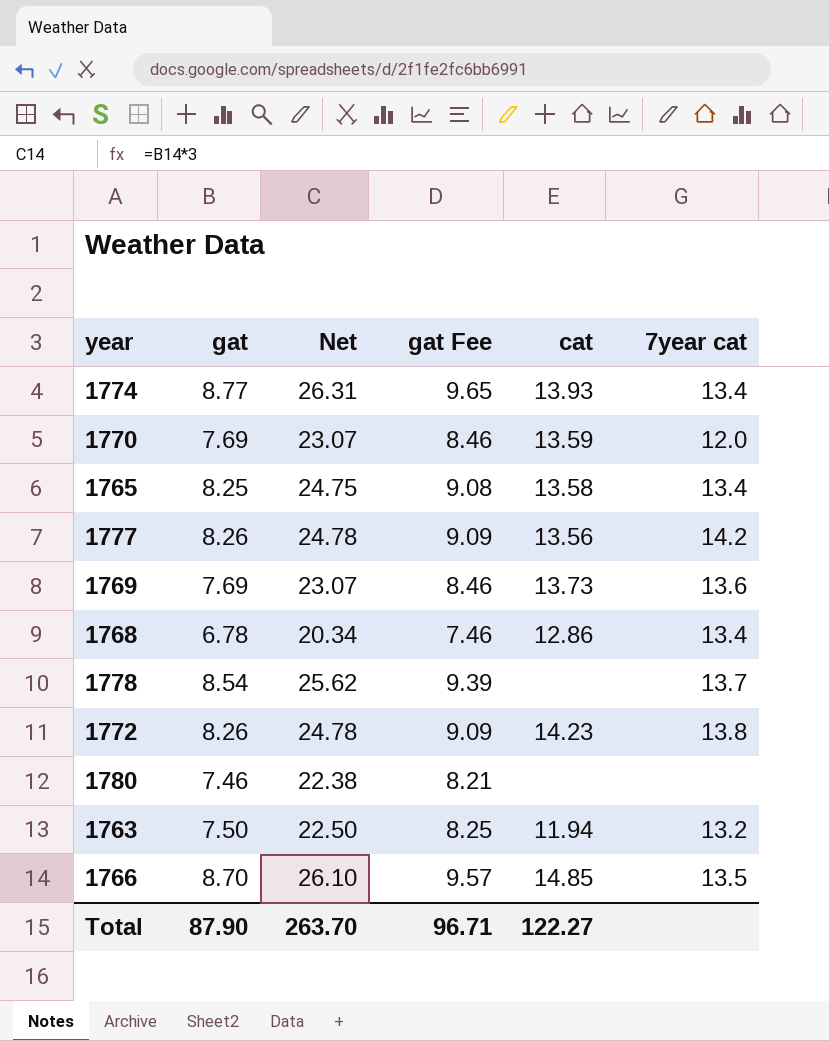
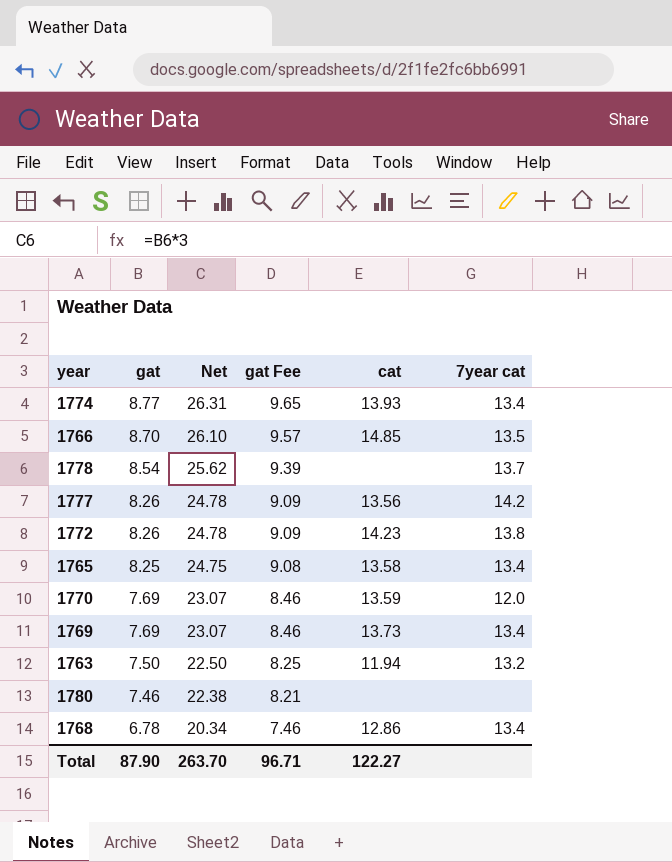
row order: none -> gat descending
1769 | 7year cat: 13.6 -> 13.4

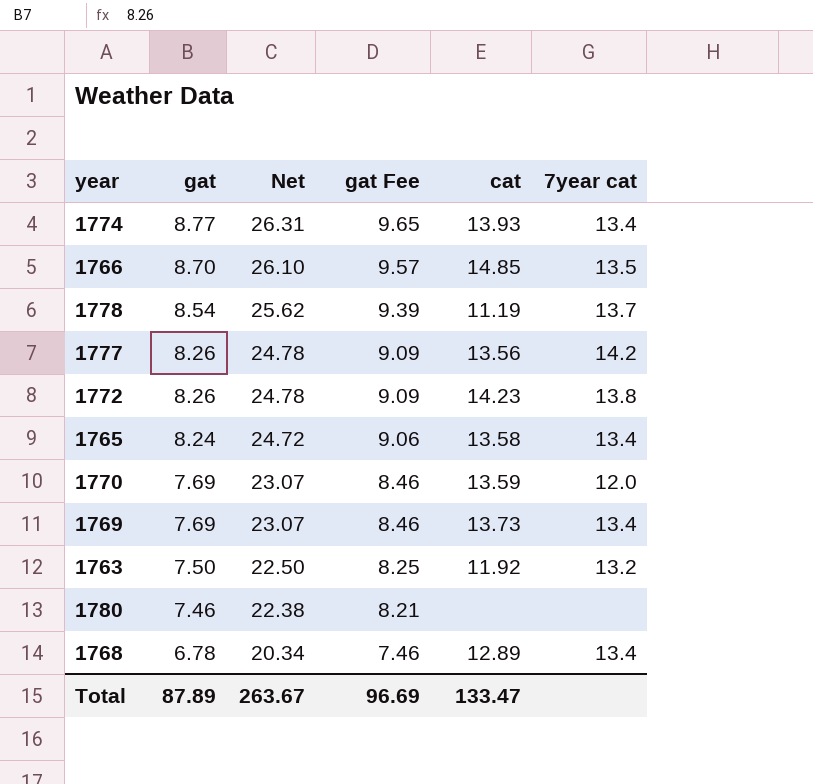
1778 | cat: none -> 11.19
1765 | gat: 8.25 -> 8.24
1765 | Net: 24.75 -> 24.72
1765 | gat Fee: 9.08 -> 9.06
1763 | cat: 11.94 -> 11.92
1768 | cat: 12.86 -> 12.89
Total | gat: 87.90 -> 87.89
Total | Net: 263.70 -> 263.67
Total | gat Fee: 96.71 -> 96.69
Total | cat: 122.27 -> 133.47

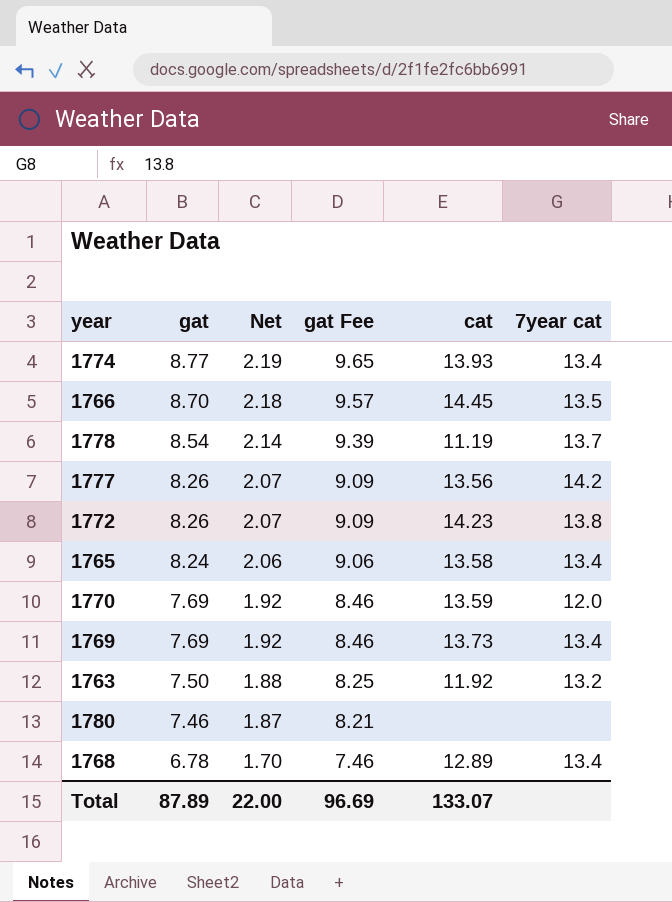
column Net | formula: [gat] * 3 -> [gat] * 0.25
1766 | cat: 14.85 -> 14.45
Total | Net: 263.67 -> 22.00
Total | cat: 133.47 -> 133.07

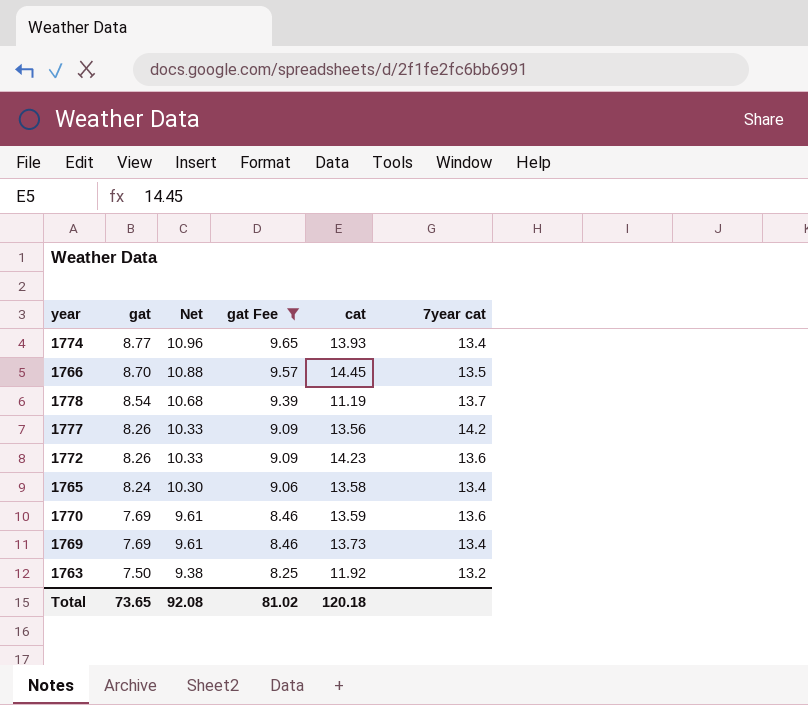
filter: none -> gat Fee >= 8.25
column Net | formula: [gat] * 0.25 -> [gat] * 1.25
1772 | 7year cat: 13.8 -> 13.6
1770 | 7year cat: 12.0 -> 13.6
Total | gat: 87.89 -> 73.65
Total | Net: 22.00 -> 92.08
Total | gat Fee: 96.69 -> 81.02
Total | cat: 133.07 -> 120.18

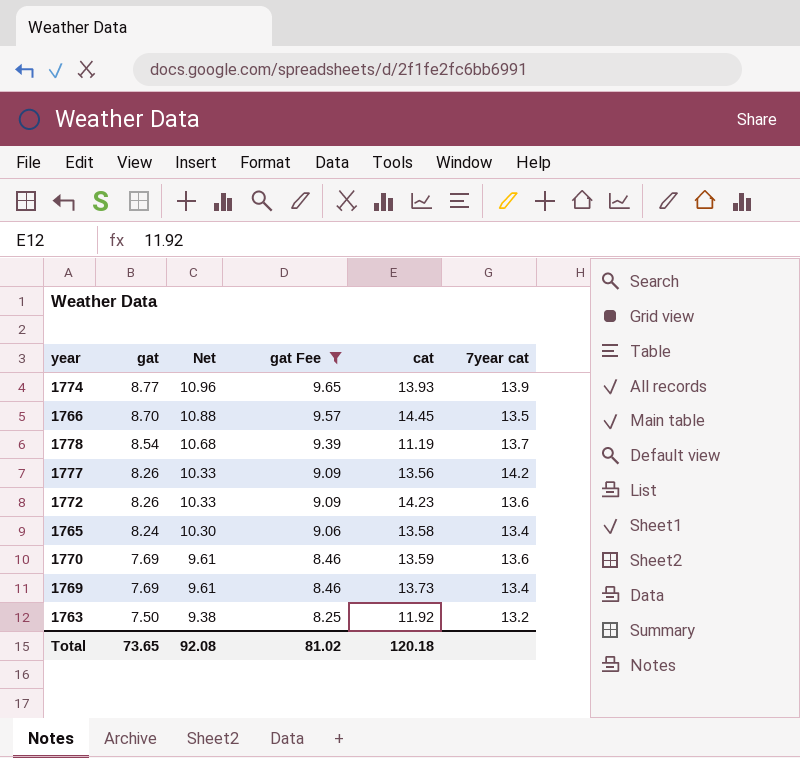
1774 | 7year cat: 13.4 -> 13.9

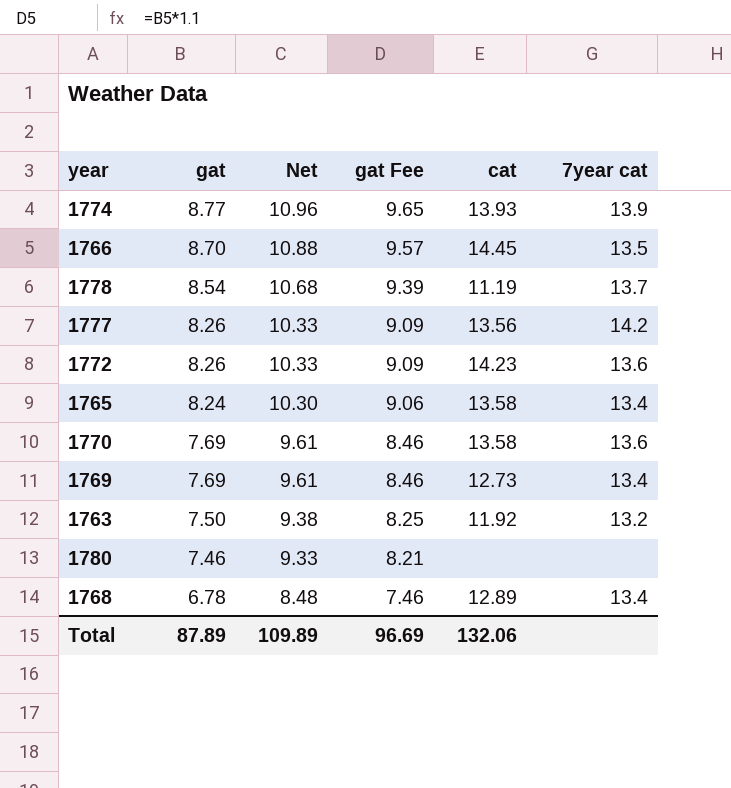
filter: gat Fee >= 8.25 -> none
1770 | cat: 13.59 -> 13.58
1769 | cat: 13.73 -> 12.73
Total | gat: 73.65 -> 87.89
Total | Net: 92.08 -> 109.89
Total | gat Fee: 81.02 -> 96.69
Total | cat: 120.18 -> 132.06

